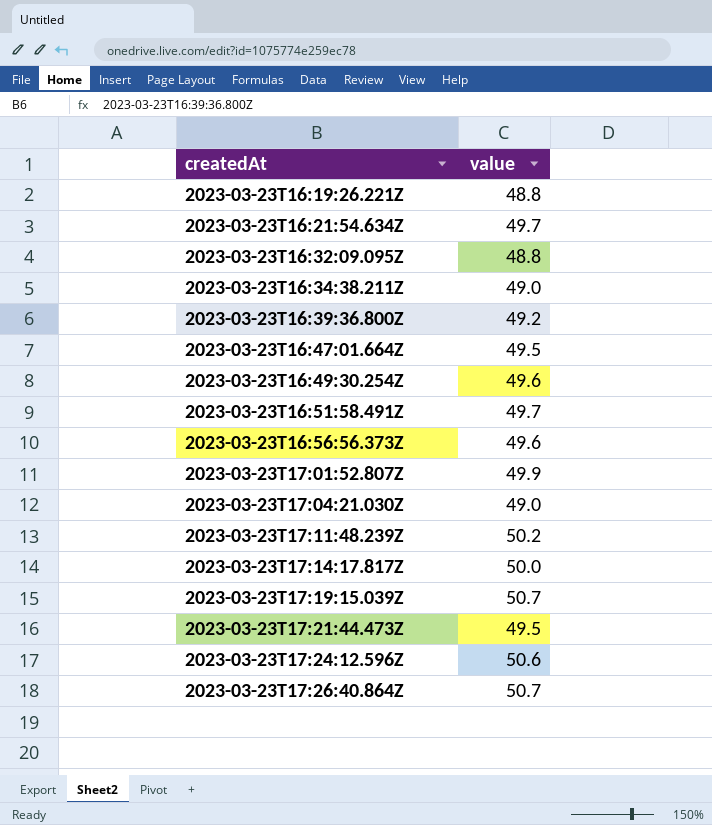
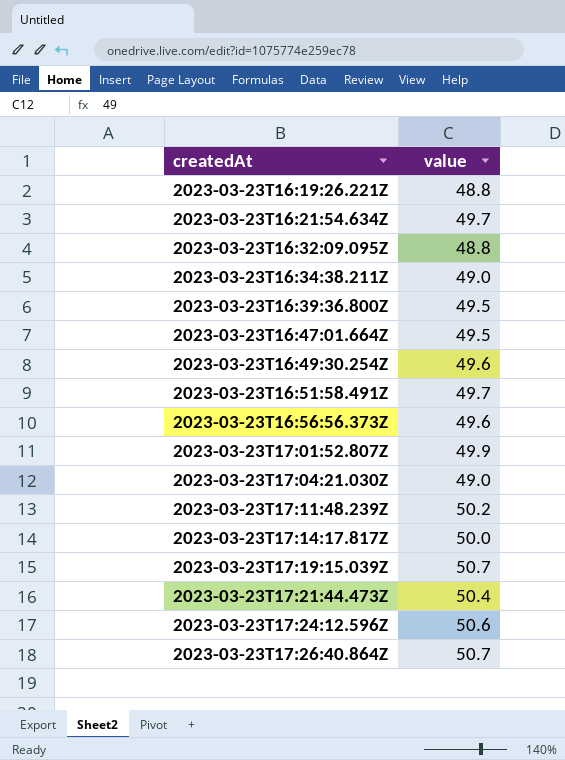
2023-03-23T16:39:36.800Z | value: 49.2 -> 49.5
2023-03-23T17:21:44.473Z | value: 49.5 -> 50.4

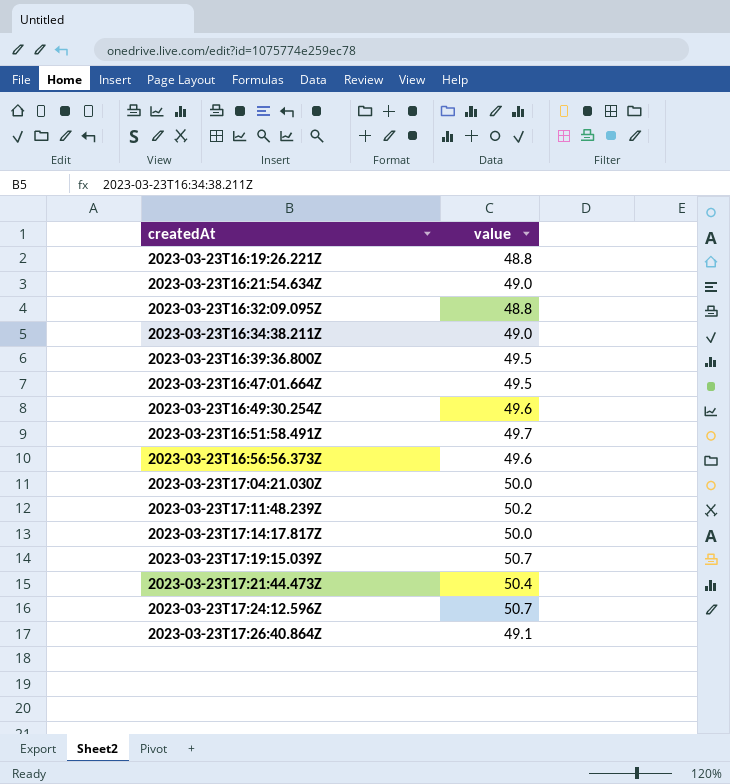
row 2023-03-23T17:01:52.807Z: 49.9 -> none
2023-03-23T16:21:54.634Z | value: 49.7 -> 49.0
2023-03-23T17:04:21.030Z | value: 49.0 -> 50.0
2023-03-23T17:24:12.596Z | value: 50.6 -> 50.7
2023-03-23T17:26:40.864Z | value: 50.7 -> 49.1

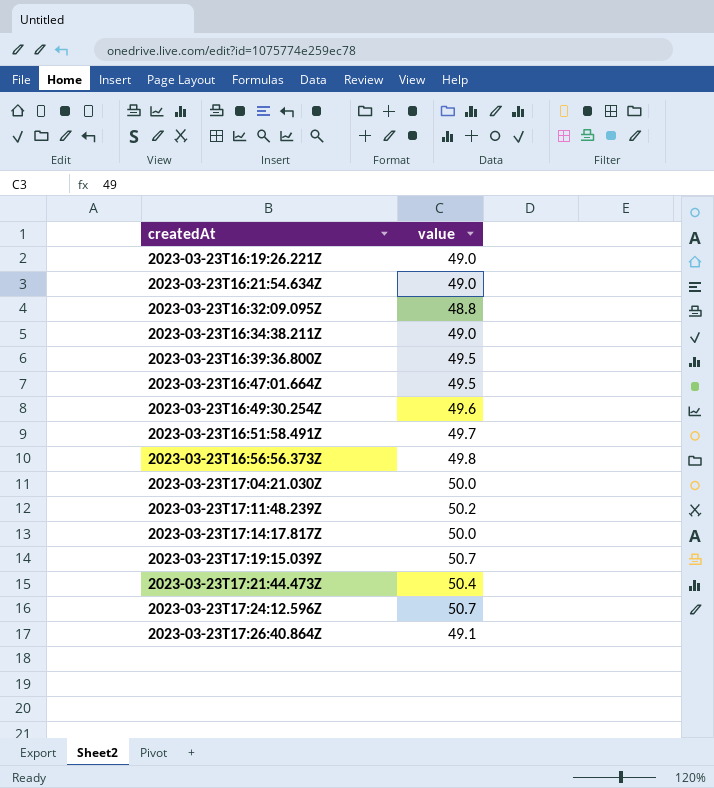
2023-03-23T16:19:26.221Z | value: 48.8 -> 49.0
2023-03-23T16:56:56.373Z | value: 49.6 -> 49.8

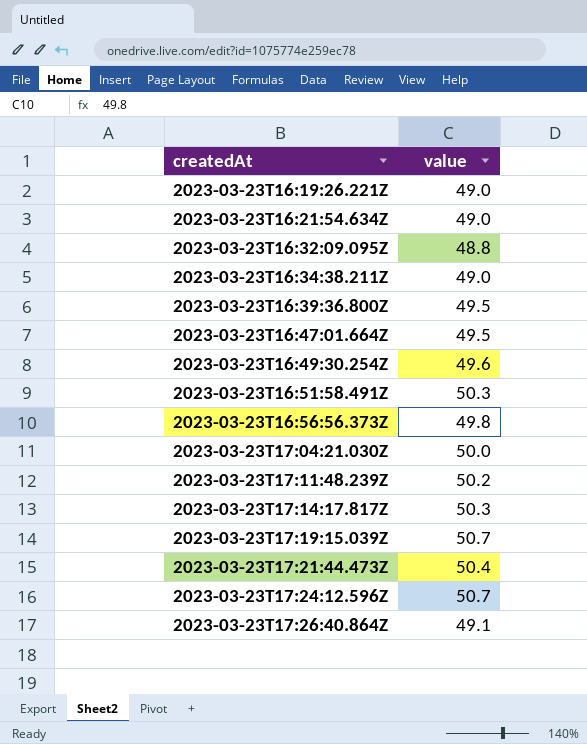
2023-03-23T16:51:58.491Z | value: 49.7 -> 50.3
2023-03-23T17:14:17.817Z | value: 50.0 -> 50.3

